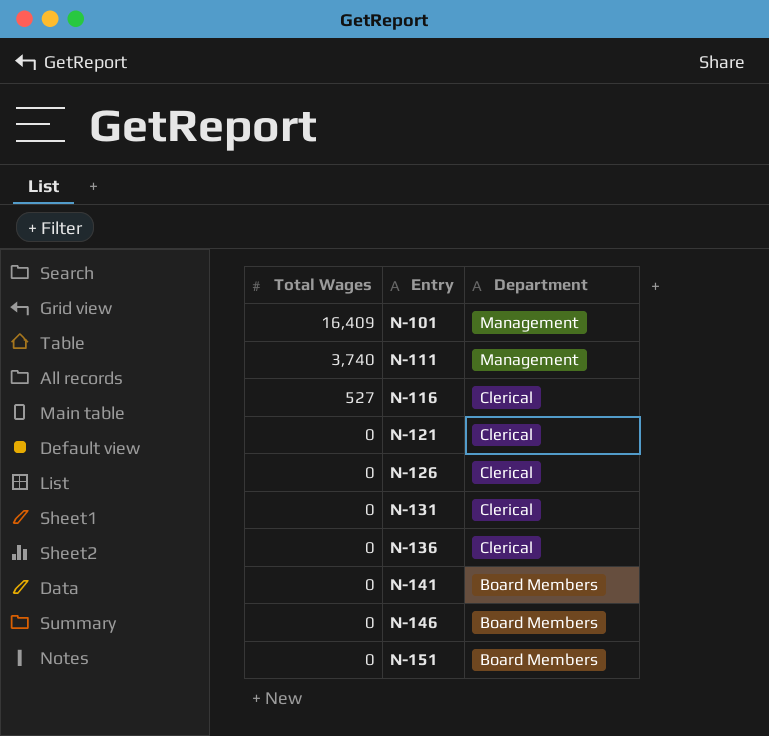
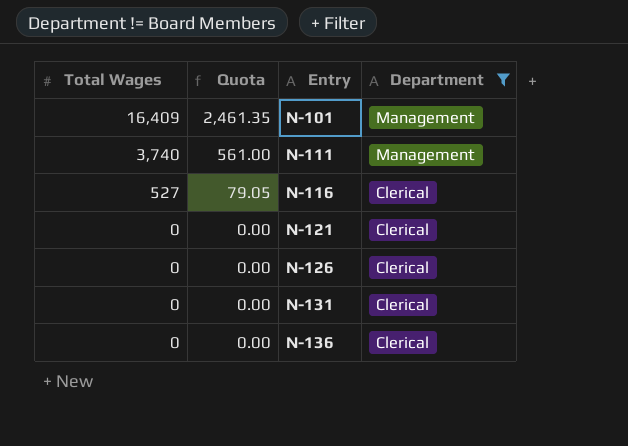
filter: none -> Department != Board Members
column Quota | formula: none -> [Total Wages] * 0.15

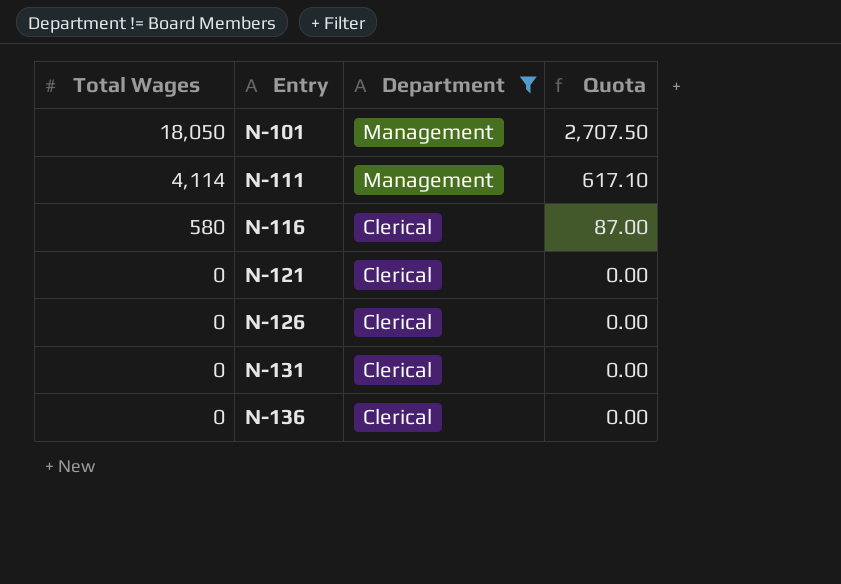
column Quota | position: 2 -> 4
N-101 | Total Wages: 16,409 -> 18,050
N-101 | Quota: 2,461.35 -> 2,707.50
N-111 | Total Wages: 3,740 -> 4,114
N-111 | Quota: 561.00 -> 617.10
N-116 | Total Wages: 527 -> 580
N-116 | Quota: 79.05 -> 87.00

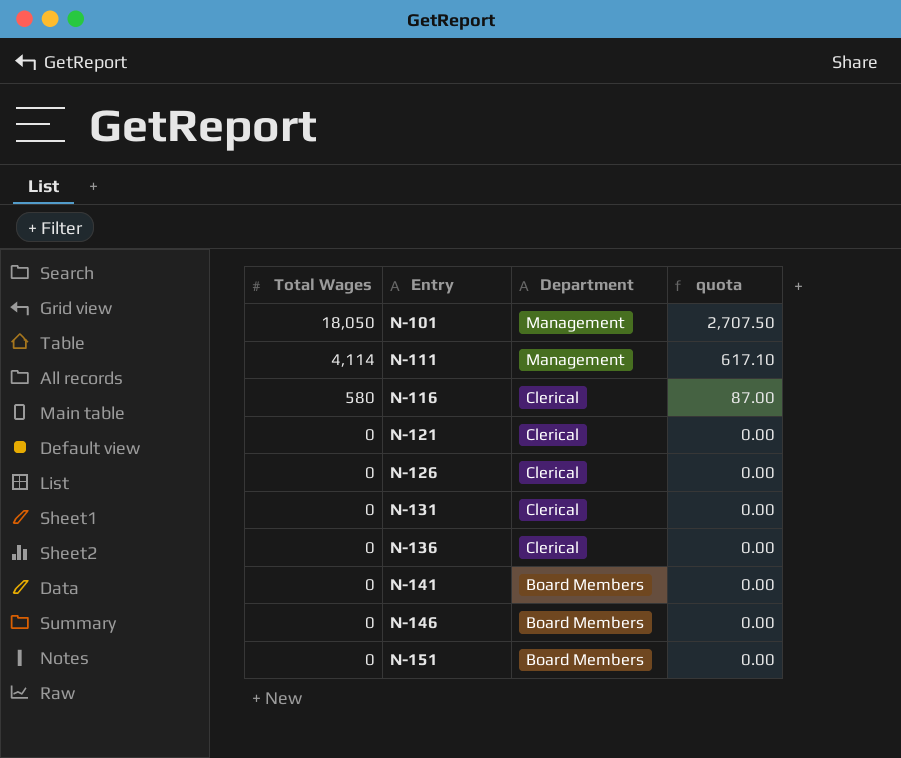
filter: Department != Board Members -> none
column name: Quota -> quota

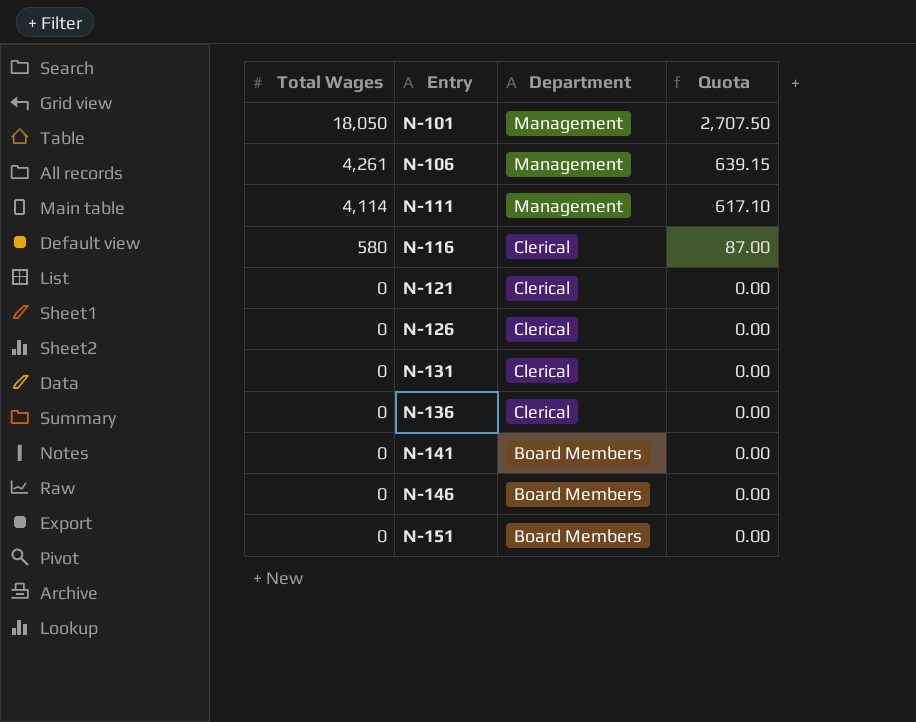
column name: quota -> Quota
row N-106: none -> 4,261 | Management | 639.15

